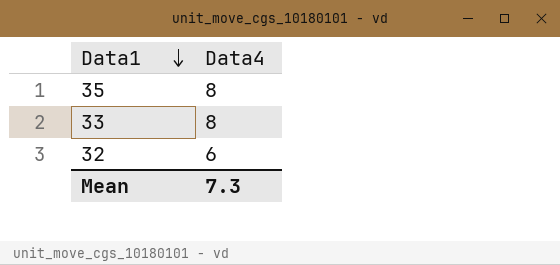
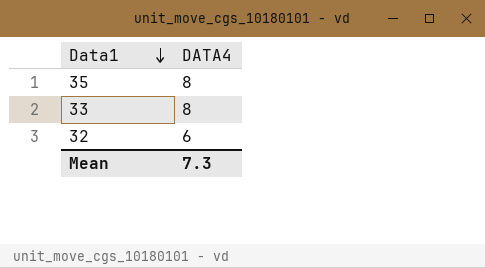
column name: Data4 -> DATA4

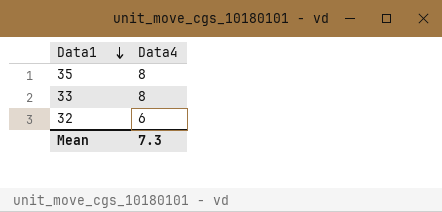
column name: DATA4 -> Data4

